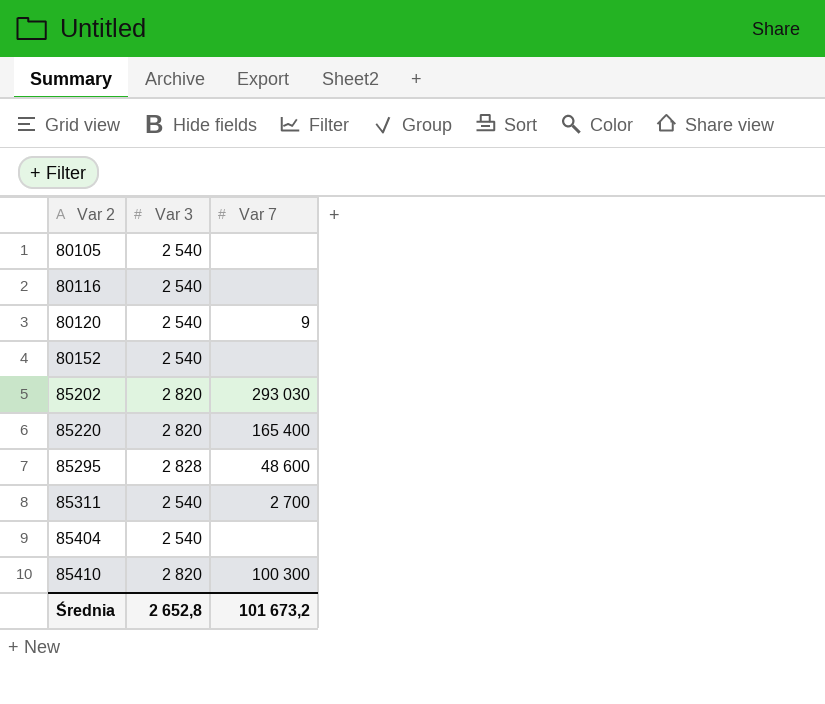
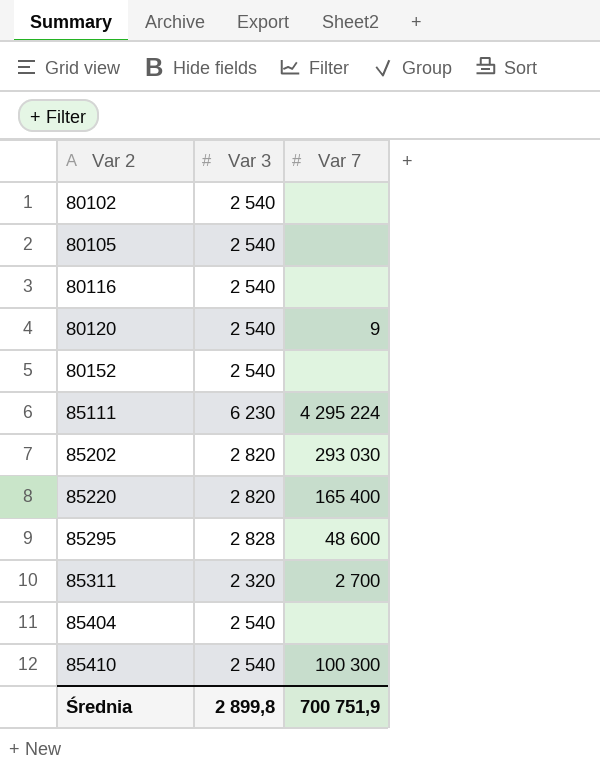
row 80102: none -> 2 540 | none
row 85111: none -> 6 230 | 4 295 224
85311 | Var 3: 2 540 -> 2 320
85410 | Var 3: 2 820 -> 2 540
Średnia | Var 3: 2 652,8 -> 2 899,8
Średnia | Var 7: 101 673,2 -> 700 751,9

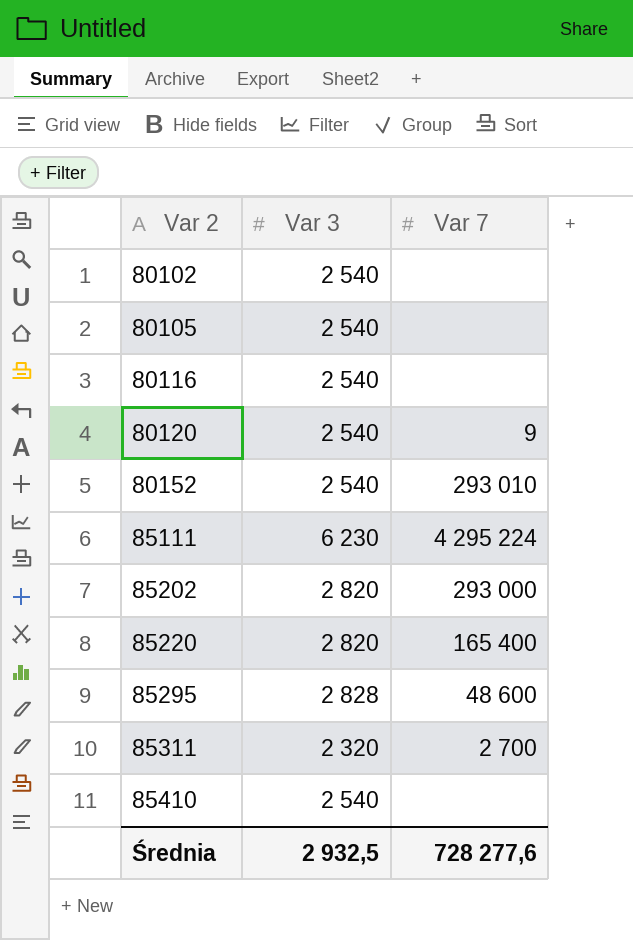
row 85404: 2 540 | none -> none
80152 | Var 7: none -> 293 010
85202 | Var 7: 293 030 -> 293 000
85410 | Var 7: 100 300 -> none
Średnia | Var 3: 2 899,8 -> 2 932,5
Średnia | Var 7: 700 751,9 -> 728 277,6

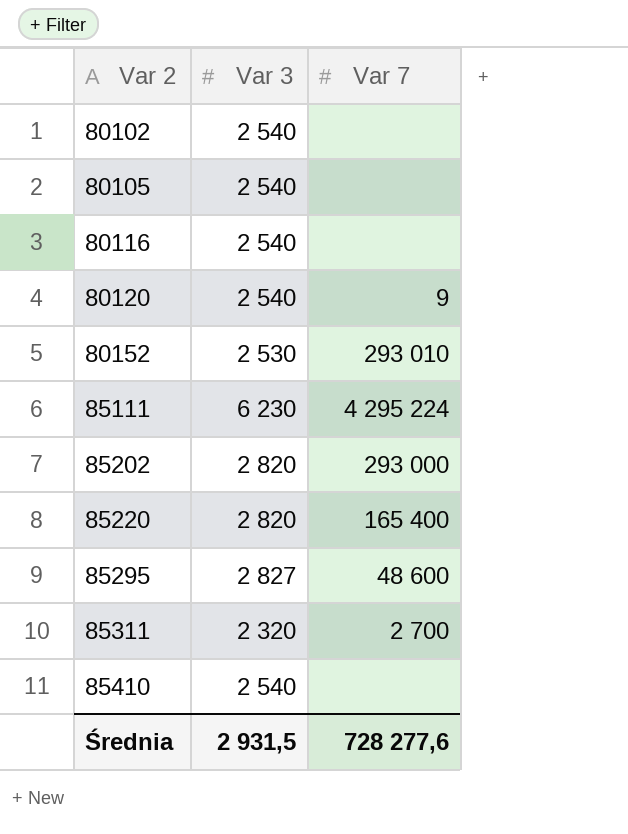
80152 | Var 3: 2 540 -> 2 530
85295 | Var 3: 2 828 -> 2 827
Średnia | Var 3: 2 932,5 -> 2 931,5

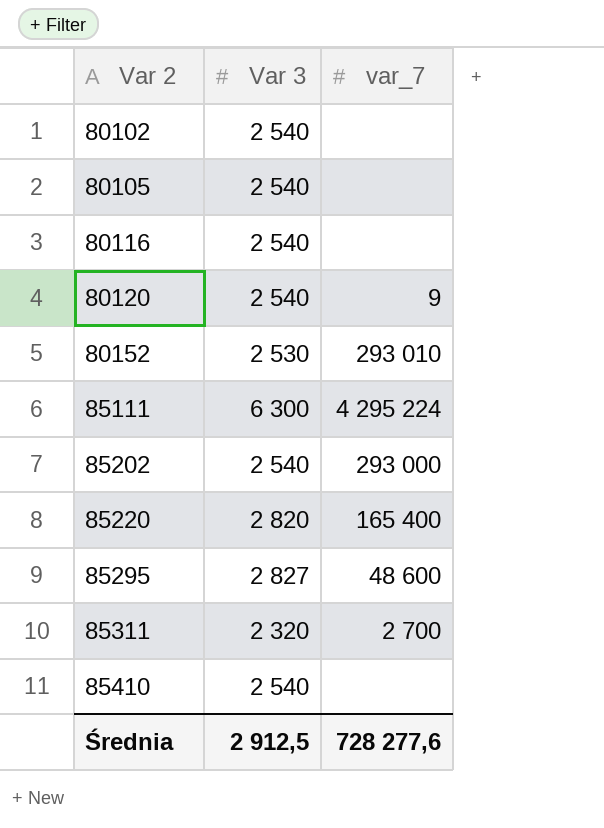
column name: Var 7 -> var_7
85111 | Var 3: 6 230 -> 6 300
85202 | Var 3: 2 820 -> 2 540
Średnia | Var 3: 2 931,5 -> 2 912,5

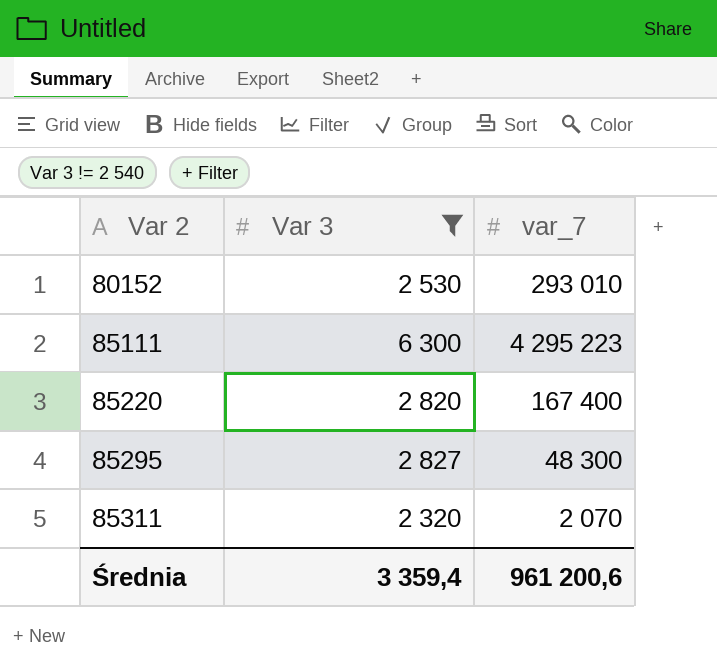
filter: none -> Var 3 != 2 540
85111 | var_7: 4 295 224 -> 4 295 223
85220 | var_7: 165 400 -> 167 400
85295 | var_7: 48 600 -> 48 300
85311 | var_7: 2 700 -> 2 070
Średnia | Var 3: 2 912,5 -> 3 359,4
Średnia | var_7: 728 277,6 -> 961 200,6

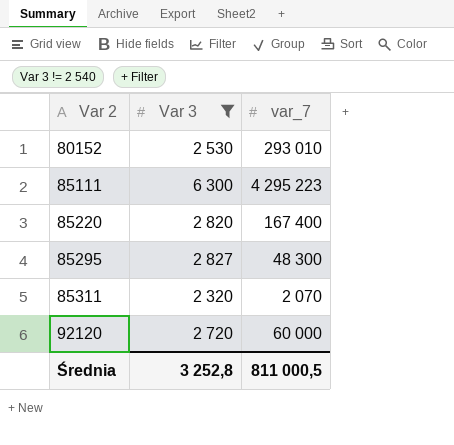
row 92120: none -> 2 720 | 60 000
Średnia | Var 3: 3 359,4 -> 3 252,8
Średnia | var_7: 961 200,6 -> 811 000,5

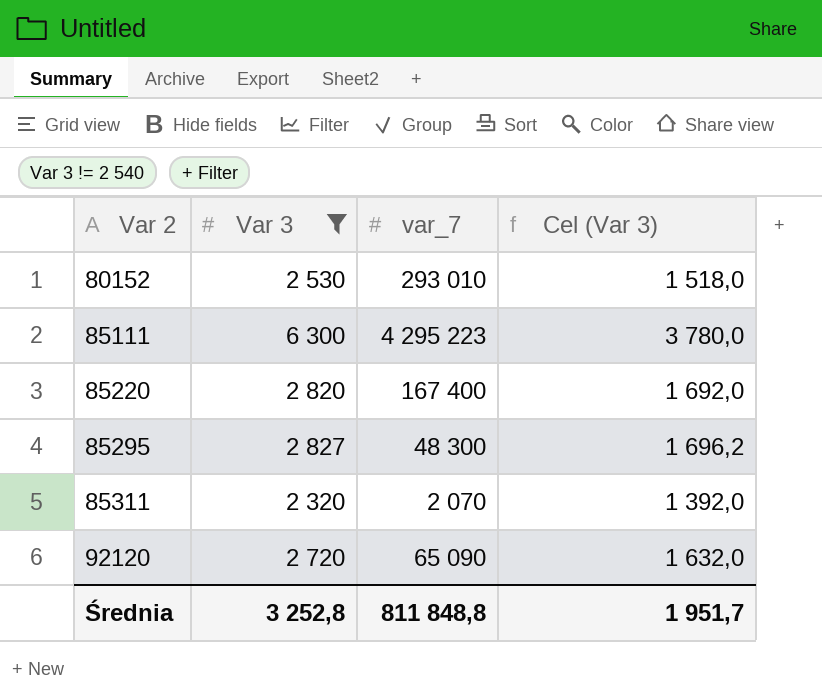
column Cel (Var 3) | formula: none -> [Var 3] * 0,6
92120 | var_7: 60 000 -> 65 090
Średnia | var_7: 811 000,5 -> 811 848,8

